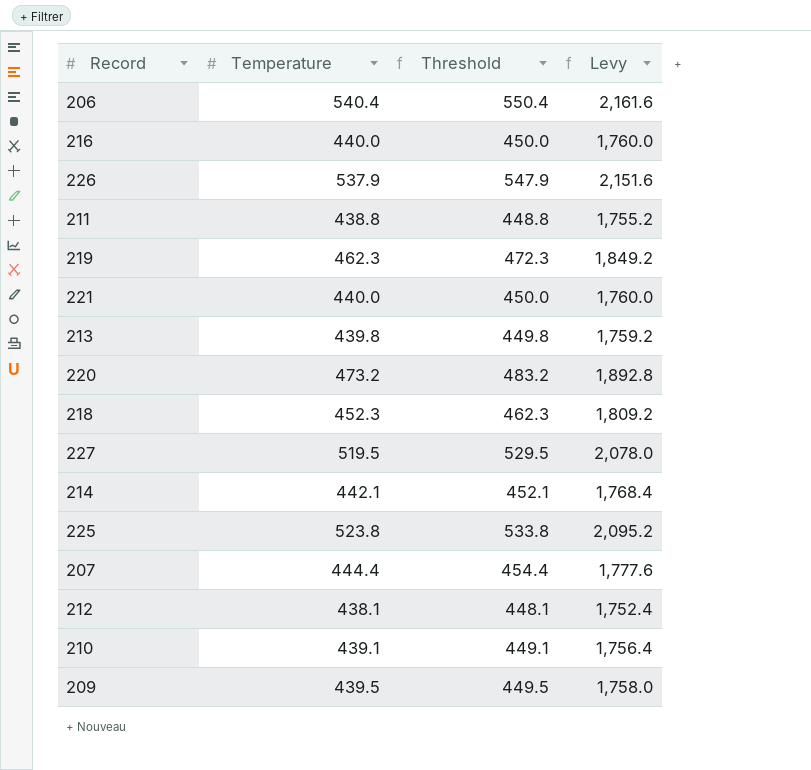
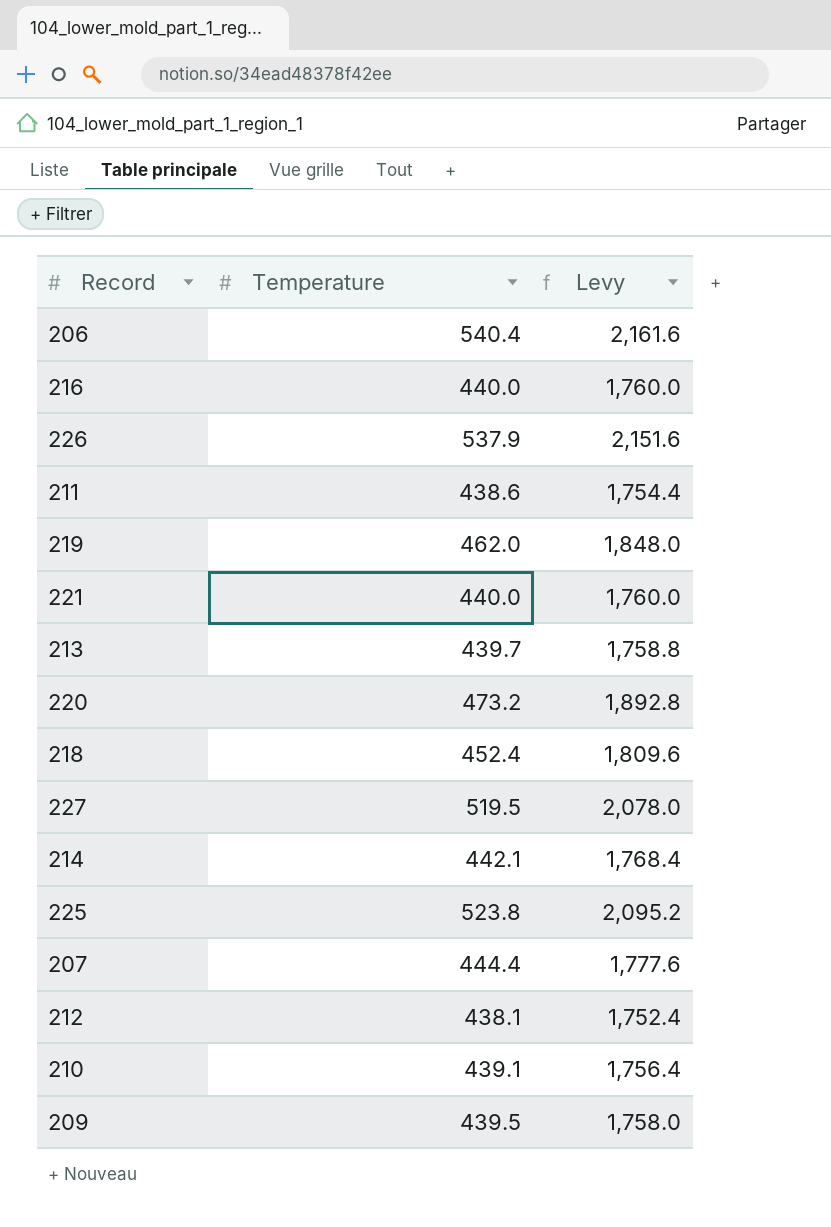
column Threshold | formula: [Temperature] + 10 -> none
211 | Temperature: 438.8 -> 438.6
211 | Levy: 1,755.2 -> 1,754.4
219 | Temperature: 462.3 -> 462.0
219 | Levy: 1,849.2 -> 1,848.0
213 | Temperature: 439.8 -> 439.7
213 | Levy: 1,759.2 -> 1,758.8
218 | Temperature: 452.3 -> 452.4
218 | Levy: 1,809.2 -> 1,809.6

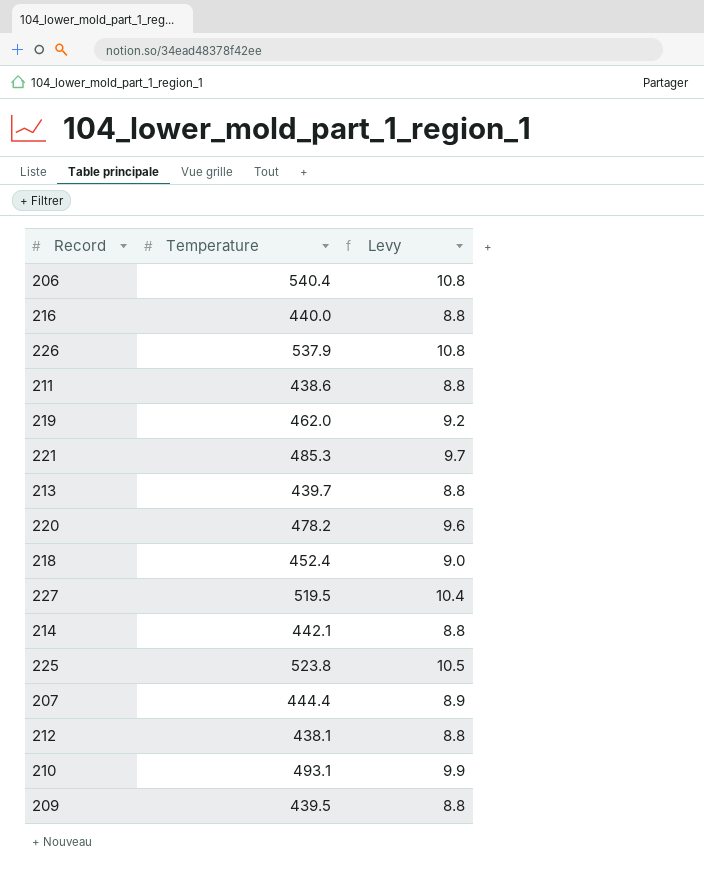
column Levy | formula: [Temperature] * 4 -> [Temperature] * 0.02
221 | Temperature: 440.0 -> 485.3
220 | Temperature: 473.2 -> 478.2
210 | Temperature: 439.1 -> 493.1

